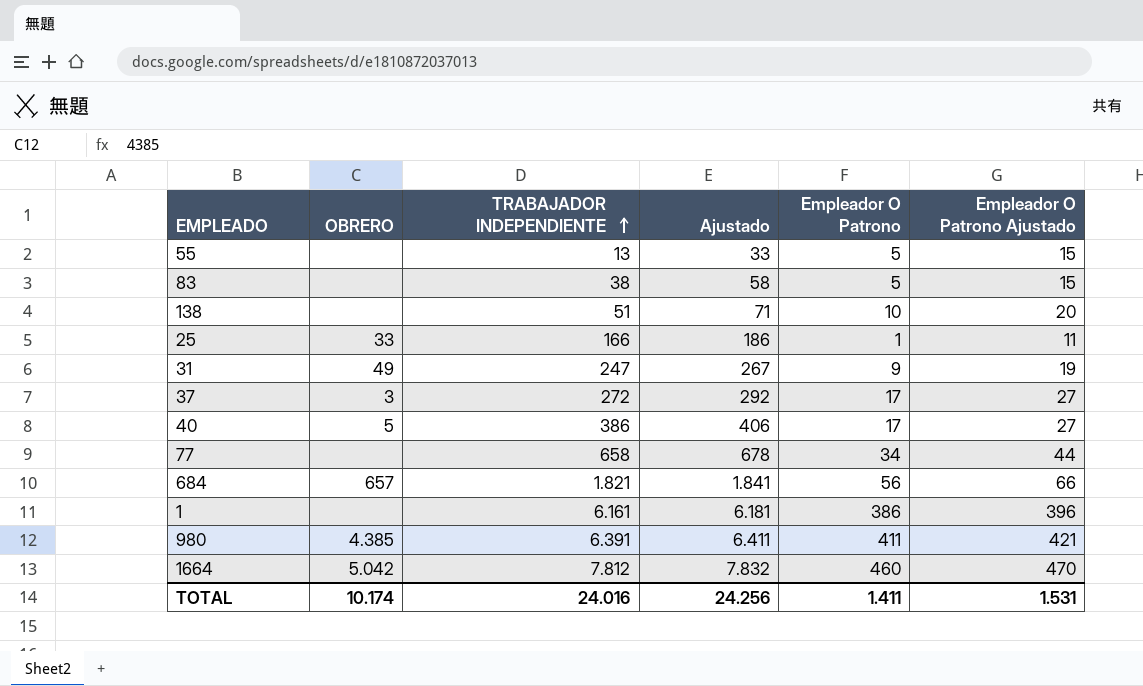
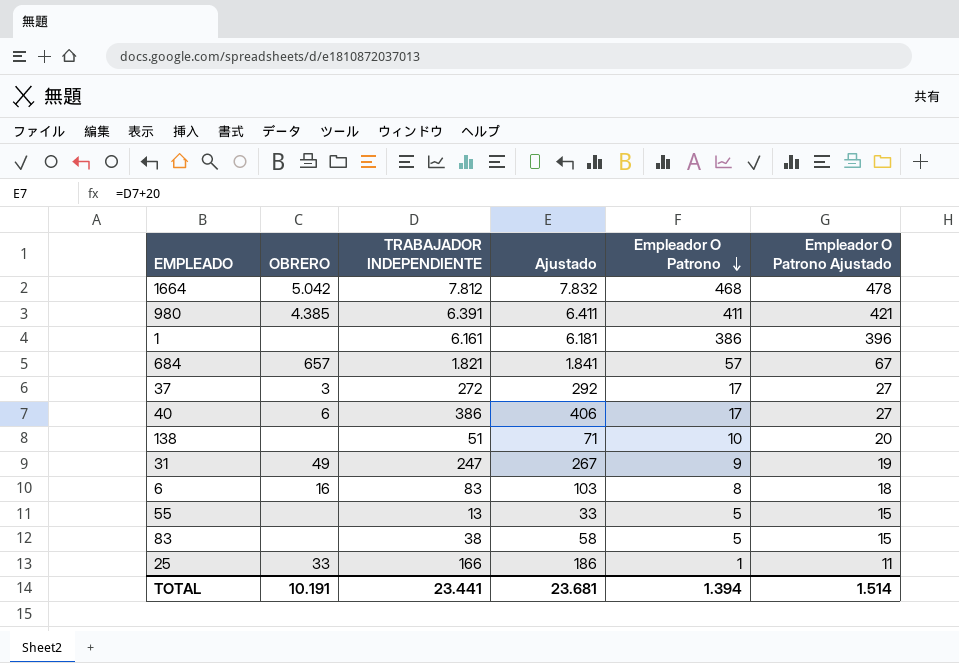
row order: TRABAJADOR INDEPENDIENTE ascending -> Empleador O Patrono descending
row 77: none | 658 | 678 | 34 | 44 -> none
1664 | Empleador O Patrono: 460 -> 468
1664 | Empleador O Patrono Ajustado: 470 -> 478
684 | Empleador O Patrono: 56 -> 57
684 | Empleador O Patrono Ajustado: 66 -> 67
40 | OBRERO: 5 -> 6
row 6: none -> 16 | 83 | 103 | 8 | 18
TOTAL | OBRERO: 10.174 -> 10.191
TOTAL | TRABAJADOR INDEPENDIENTE: 24.016 -> 23.441
TOTAL | Ajustado: 24.256 -> 23.681
TOTAL | Empleador O Patrono: 1.411 -> 1.394
TOTAL | Empleador O Patrono Ajustado: 1.531 -> 1.514

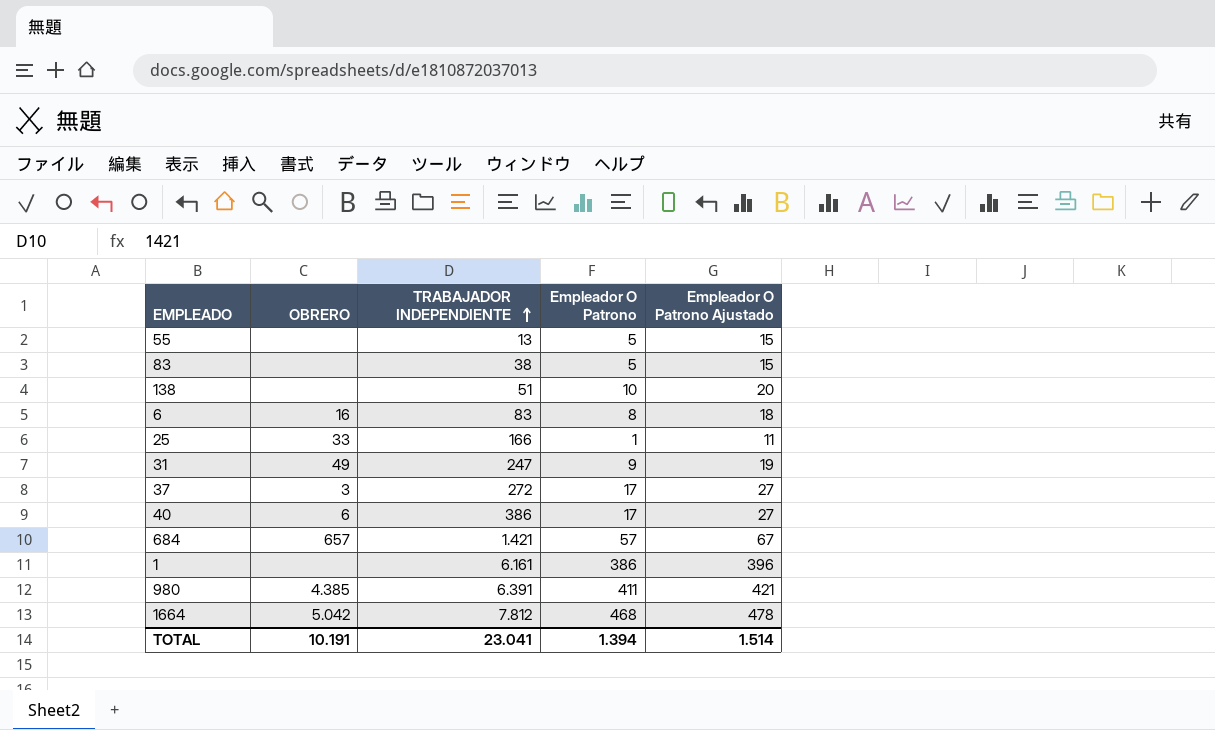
row order: Empleador O Patrono descending -> TRABAJADOR INDEPENDIENTE ascending
column Ajustado | formula: [TRABAJADOR INDEPENDIENTE] + 20 -> none
684 | TRABAJADOR INDEPENDIENTE: 1.821 -> 1.421
TOTAL | TRABAJADOR INDEPENDIENTE: 23.441 -> 23.041

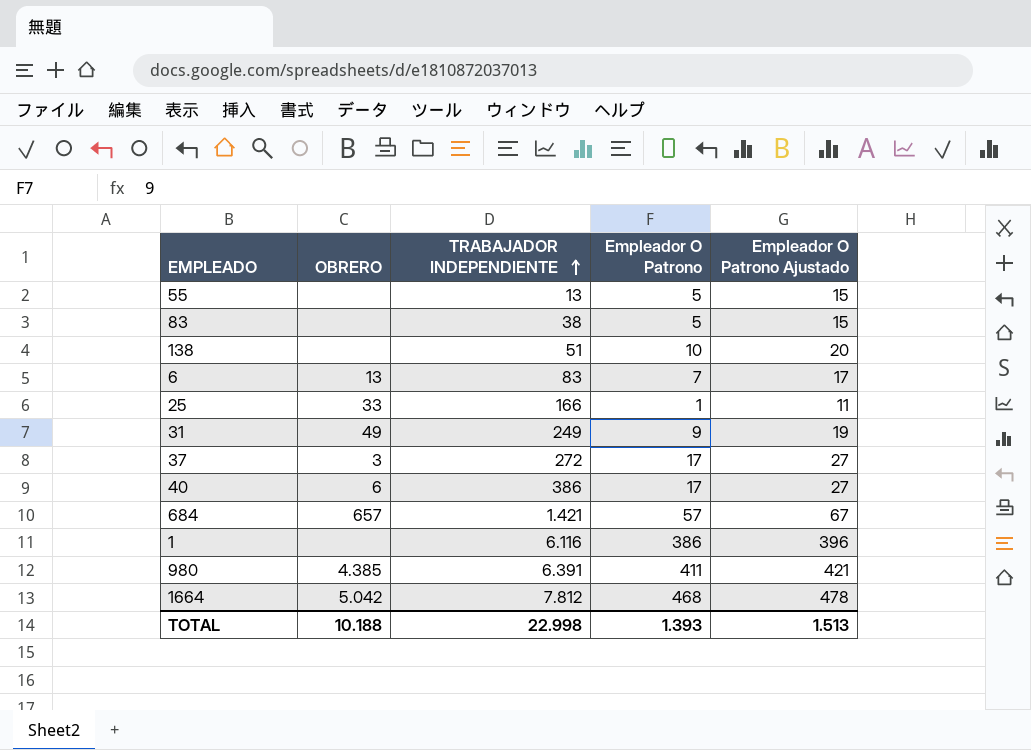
6 | OBRERO: 16 -> 13
6 | Empleador O Patrono: 8 -> 7
6 | Empleador O Patrono Ajustado: 18 -> 17
31 | TRABAJADOR INDEPENDIENTE: 247 -> 249
1 | TRABAJADOR INDEPENDIENTE: 6.161 -> 6.116
TOTAL | OBRERO: 10.191 -> 10.188
TOTAL | TRABAJADOR INDEPENDIENTE: 23.041 -> 22.998
TOTAL | Empleador O Patrono: 1.394 -> 1.393
TOTAL | Empleador O Patrono Ajustado: 1.514 -> 1.513

